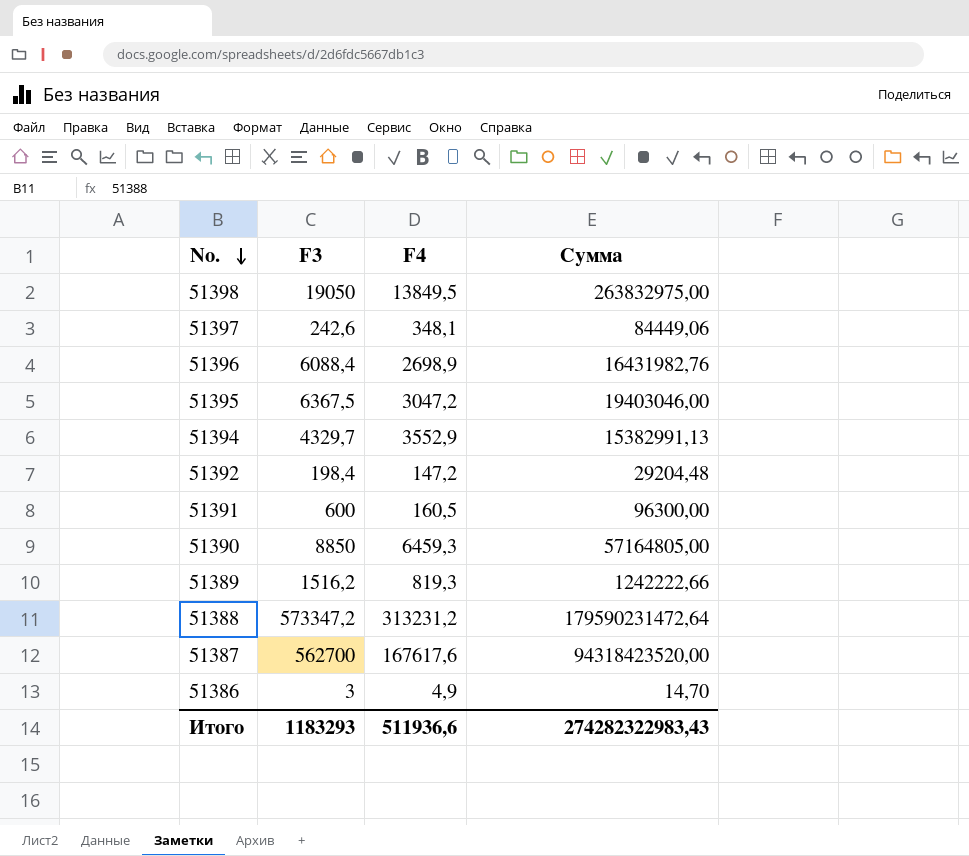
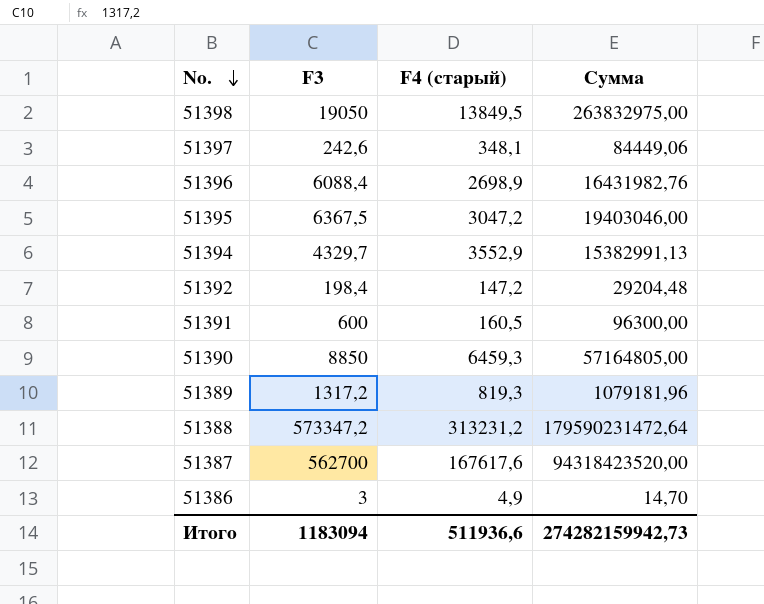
column name: F4 -> F4 (старый)
51389 | F3: 1516,2 -> 1317,2
51389 | Сумма: 1242222,66 -> 1079181,96
Итого | F3: 1183293 -> 1183094
Итого | Сумма: 274282322983,43 -> 274282159942,73

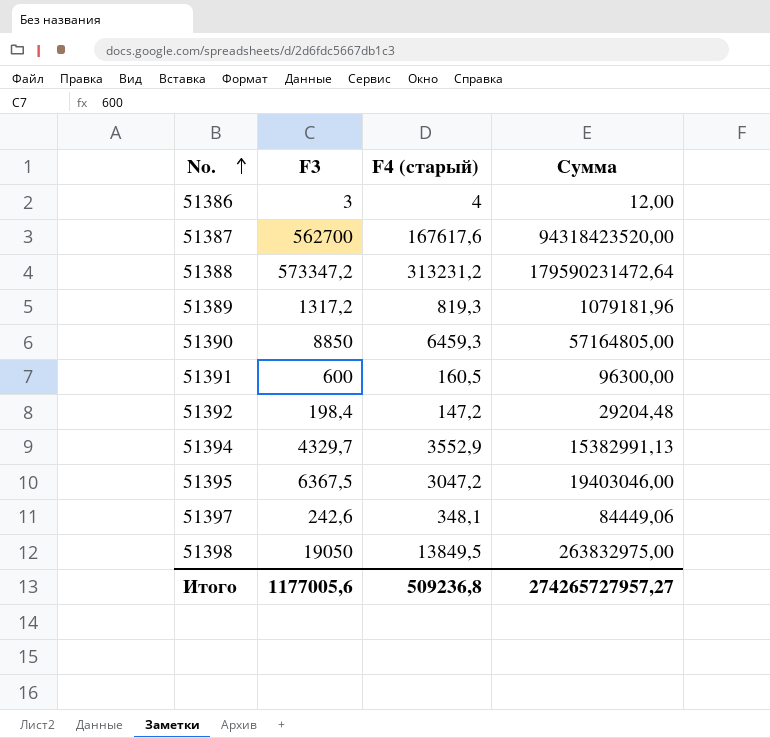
row order: No. descending -> No. ascending
row 51396: 6088,4 | 2698,9 | 16431982,76 -> none
51386 | F4 (старый): 4,9 -> 4
51386 | Сумма: 14,70 -> 12,00
Итого | F3: 1183094 -> 1177005,6
Итого | F4 (старый): 511936,6 -> 509236,8
Итого | Сумма: 274282159942,73 -> 274265727957,27

